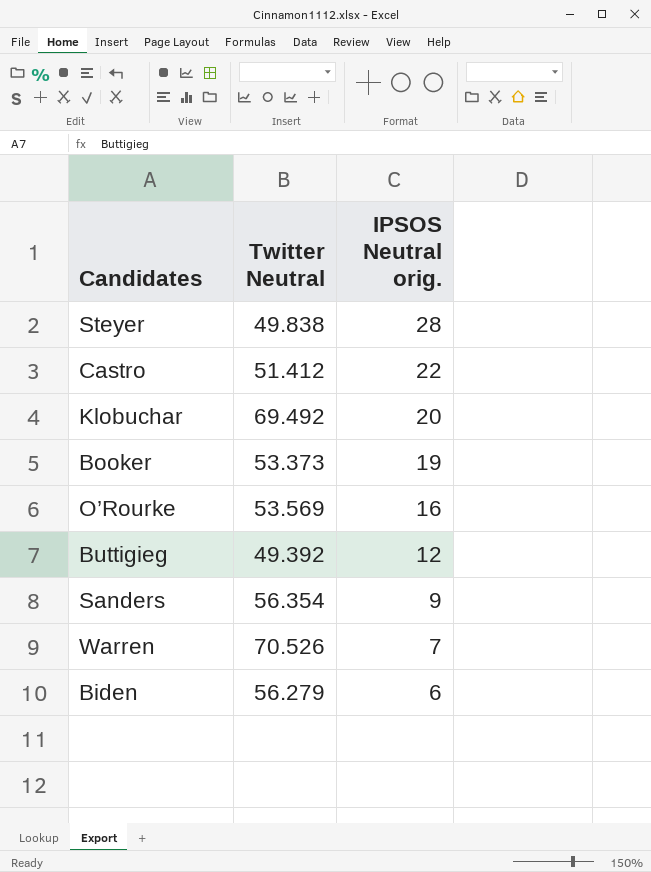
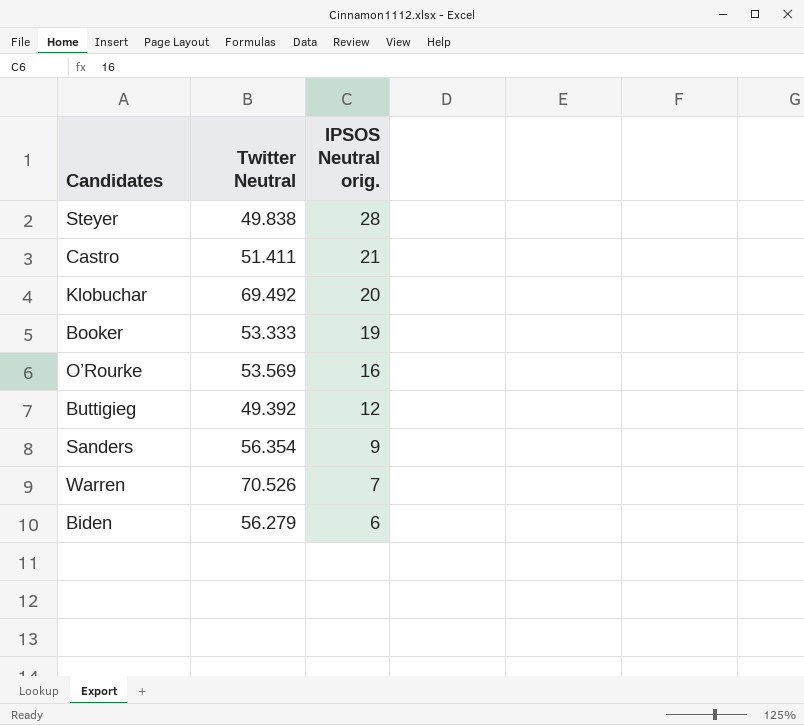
Castro | Twitter Neutral: 51.412 -> 51.411
Castro | IPSOS Neutral orig.: 22 -> 21
Booker | Twitter Neutral: 53.373 -> 53.333

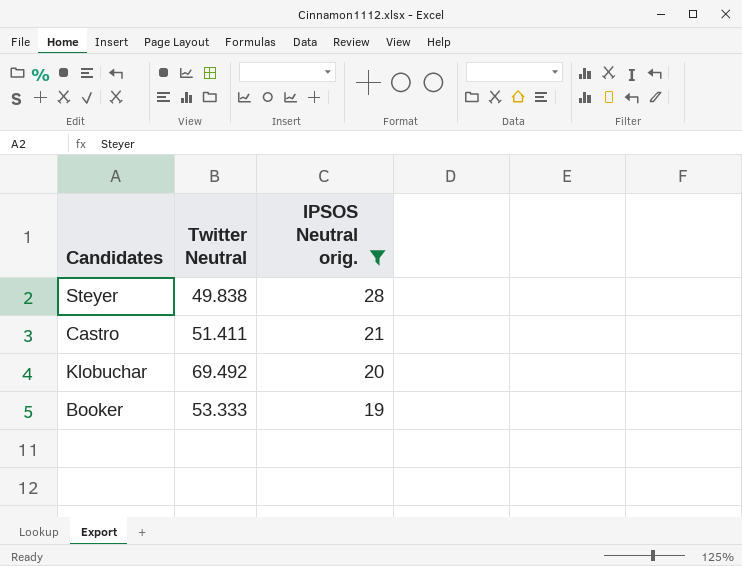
filter: none -> IPSOS Neutral orig. >= 19

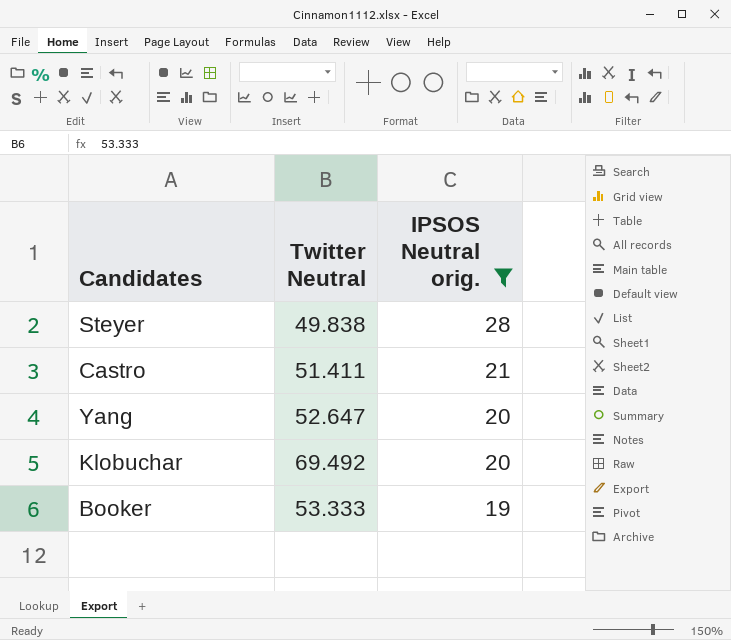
row Yang: none -> 52.647 | 20

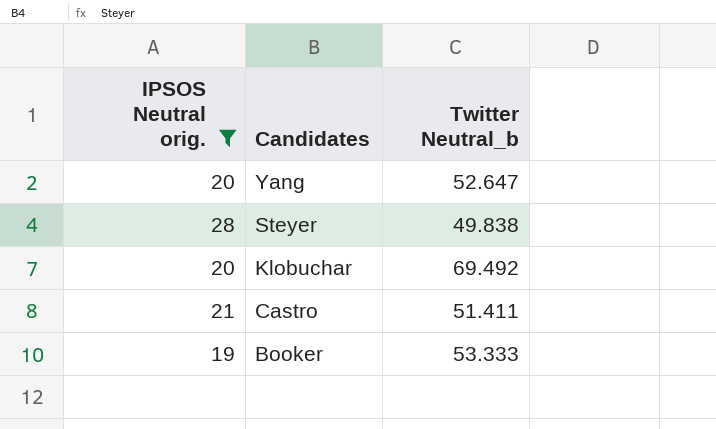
row order: IPSOS Neutral orig. descending -> Candidates descending
column IPSOS Neutral orig. | position: 3 -> 1
column name: Twitter Neutral -> Twitter Neutral_b

